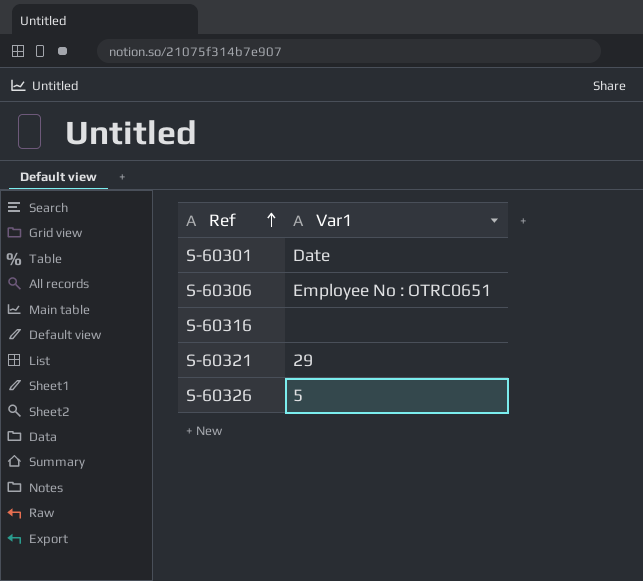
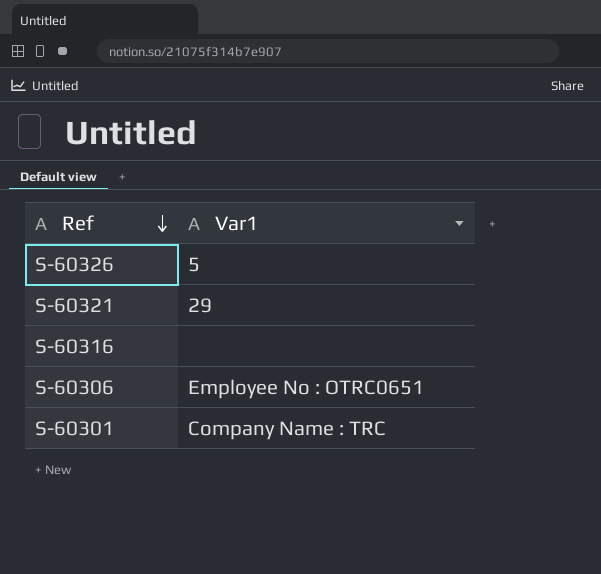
row order: Ref ascending -> Ref descending
S-60301 | Var1: Date -> Company Name : TRC

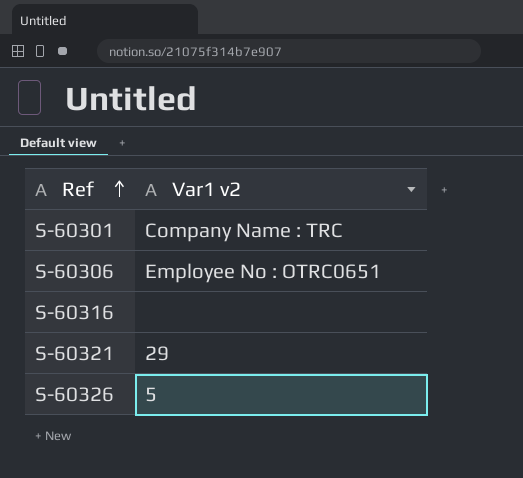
row order: Ref descending -> Ref ascending
column name: Var1 -> Var1 v2

